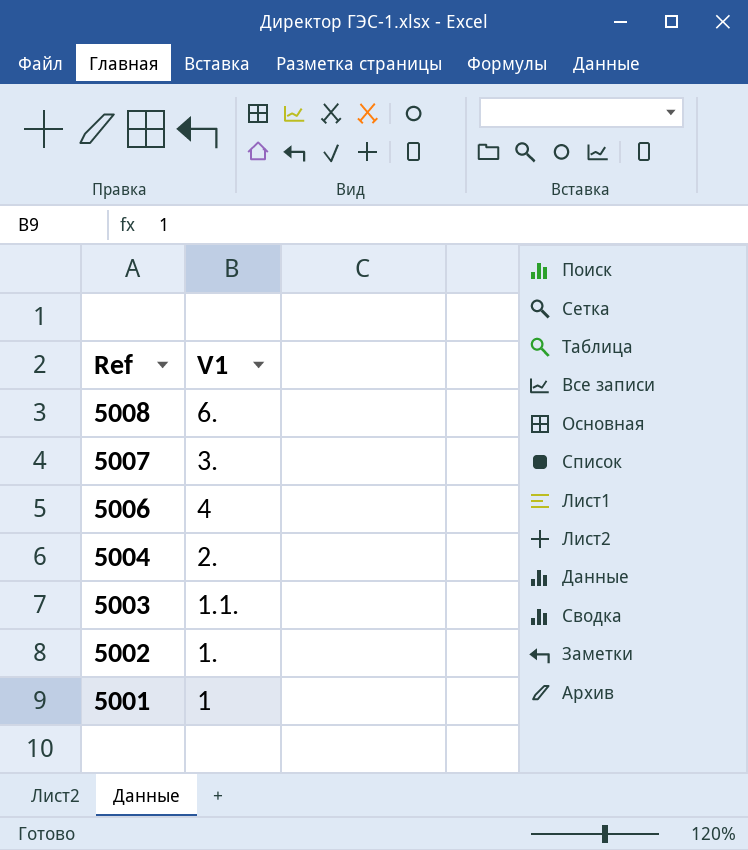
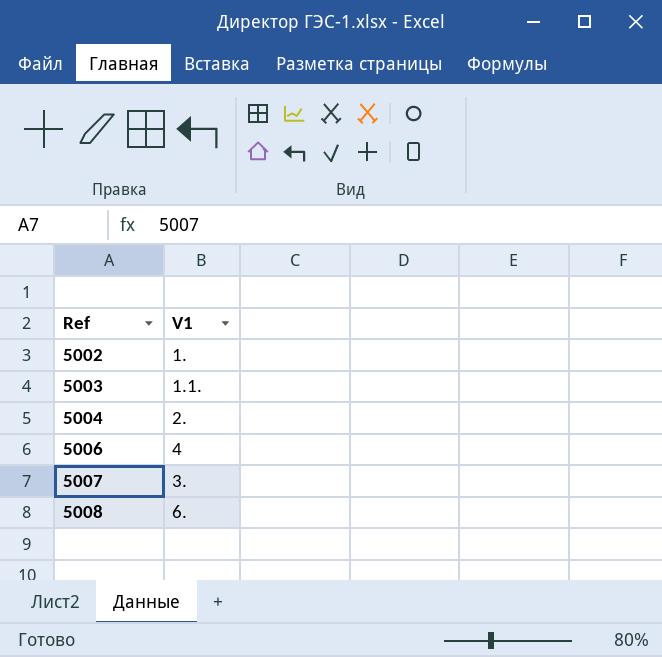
row order: Ref descending -> Ref ascending
row 5001: 1 -> none

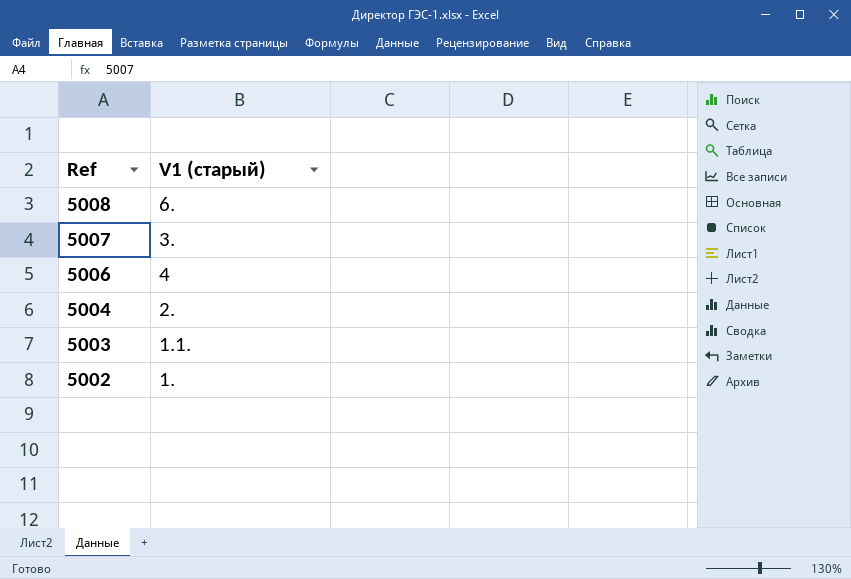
row order: Ref ascending -> Ref descending
column name: V1 -> V1 (старый)

